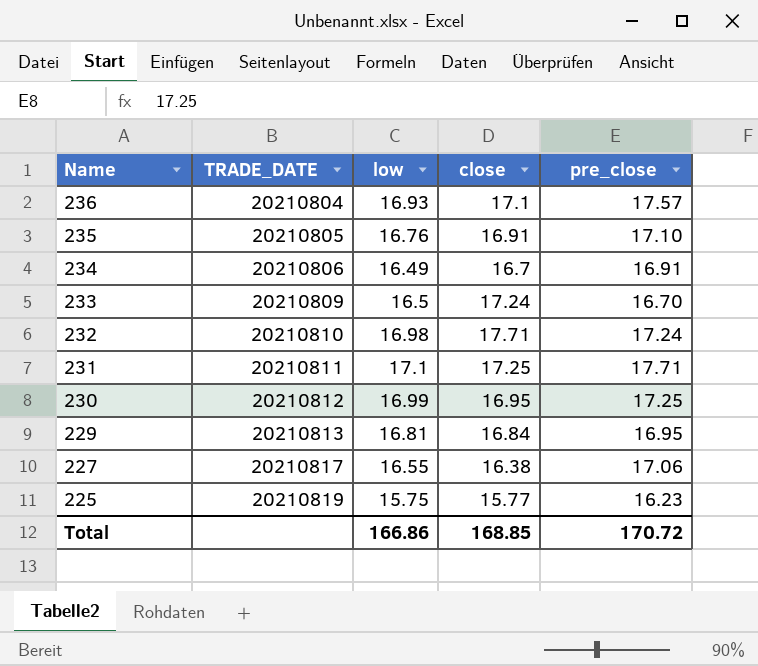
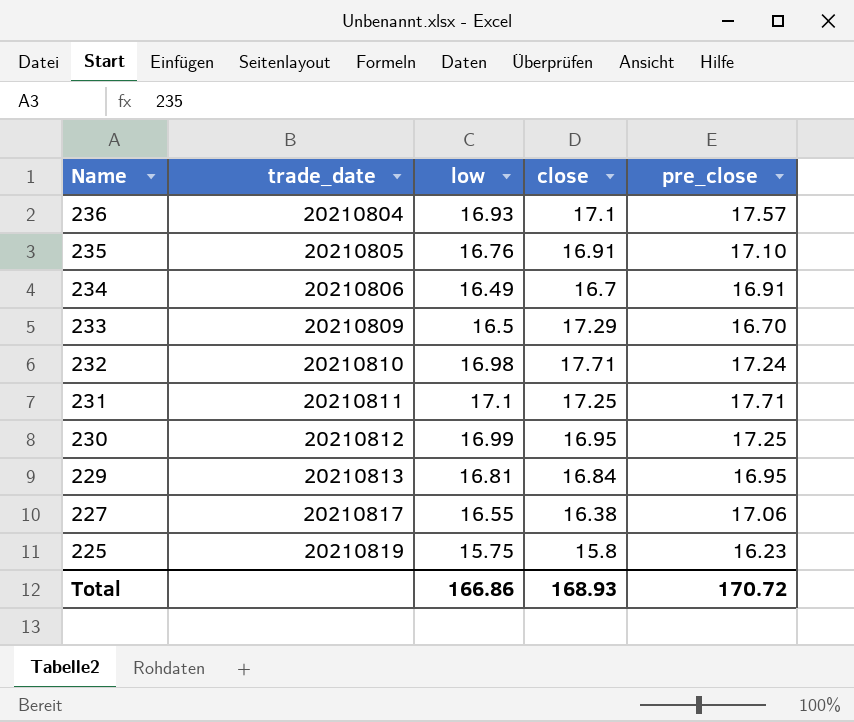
column name: TRADE_DATE -> trade_date
233 | close: 17.24 -> 17.29
225 | close: 15.77 -> 15.8
Total | close: 168.85 -> 168.93

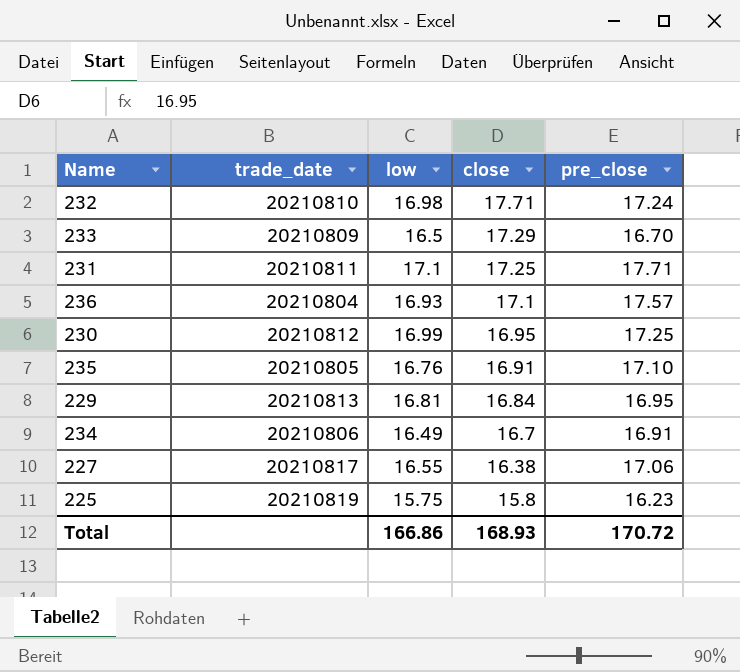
row order: Name descending -> close descending

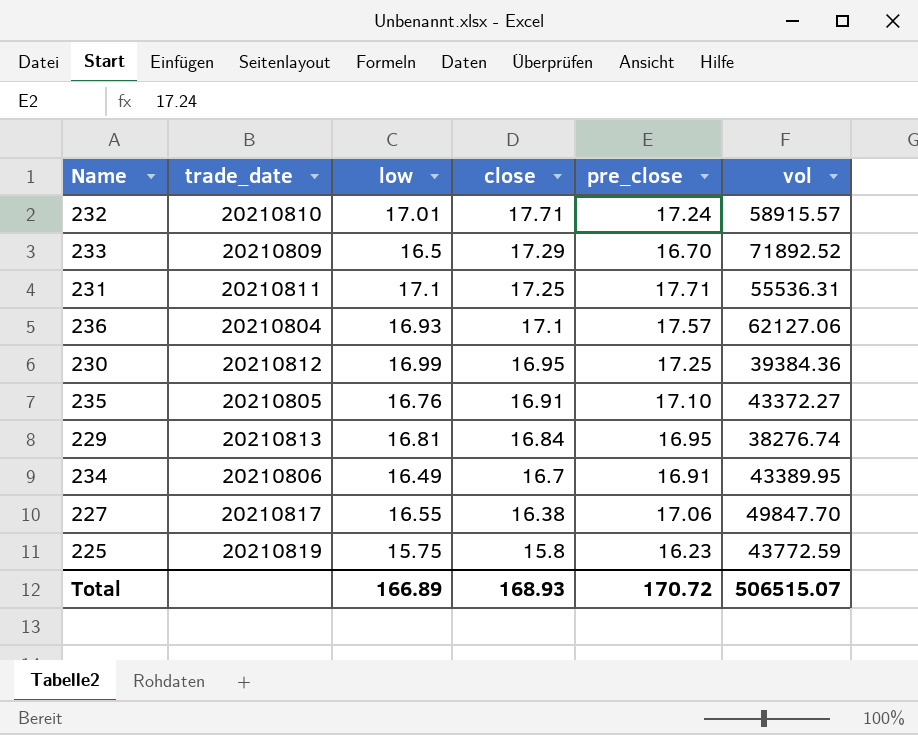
column vol | position: none -> 6
232 | low: 16.98 -> 17.01
Total | low: 166.86 -> 166.89

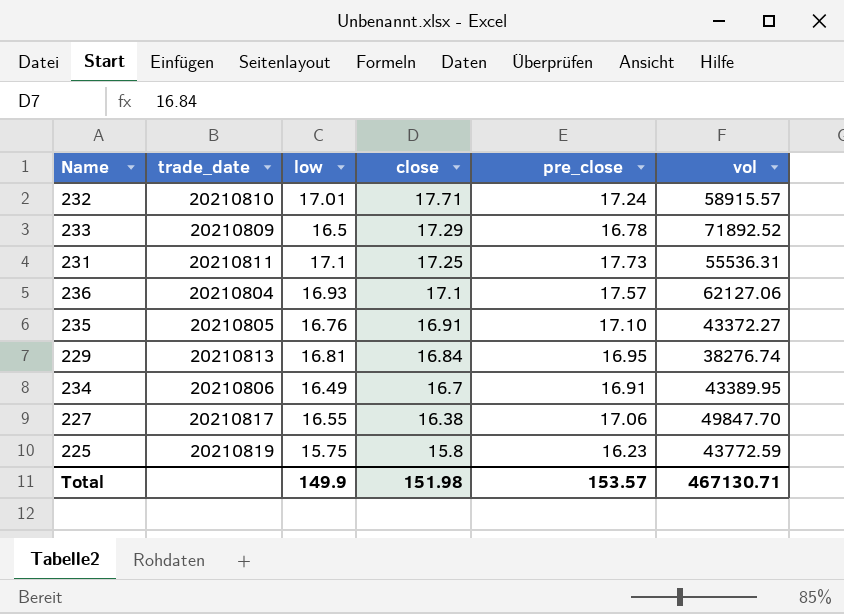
row 230: 20210812 | 16.99 | 16.95 | 17.25 | 39384.36 -> none
233 | pre_close: 16.70 -> 16.78
231 | pre_close: 17.71 -> 17.73
Total | low: 166.89 -> 149.9
Total | close: 168.93 -> 151.98
Total | pre_close: 170.72 -> 153.57
Total | vol: 506515.07 -> 467130.71

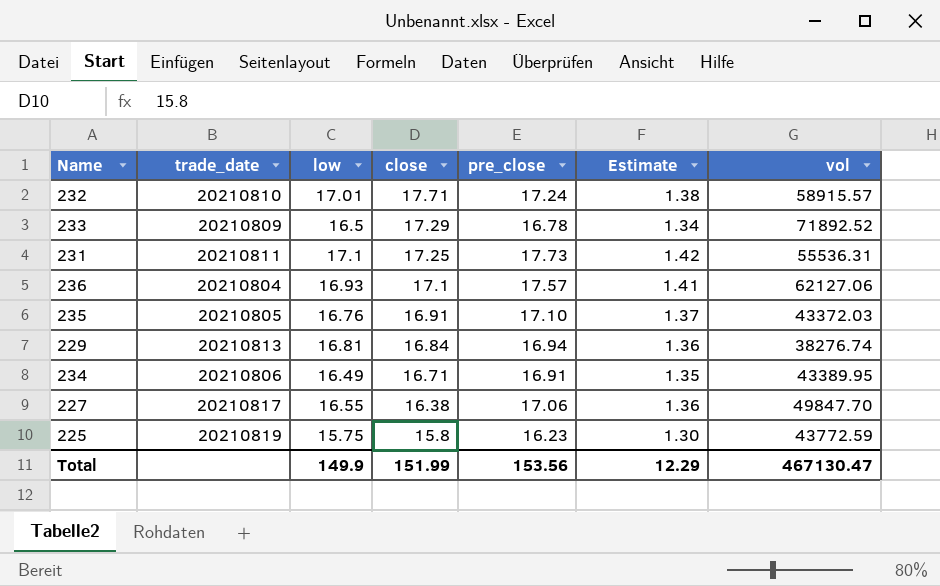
column Estimate | formula: none -> [pre_close] * 0.08
235 | vol: 43372.27 -> 43372.03
229 | pre_close: 16.95 -> 16.94
234 | close: 16.7 -> 16.71
Total | close: 151.98 -> 151.99
Total | pre_close: 153.57 -> 153.56
Total | vol: 467130.71 -> 467130.47

